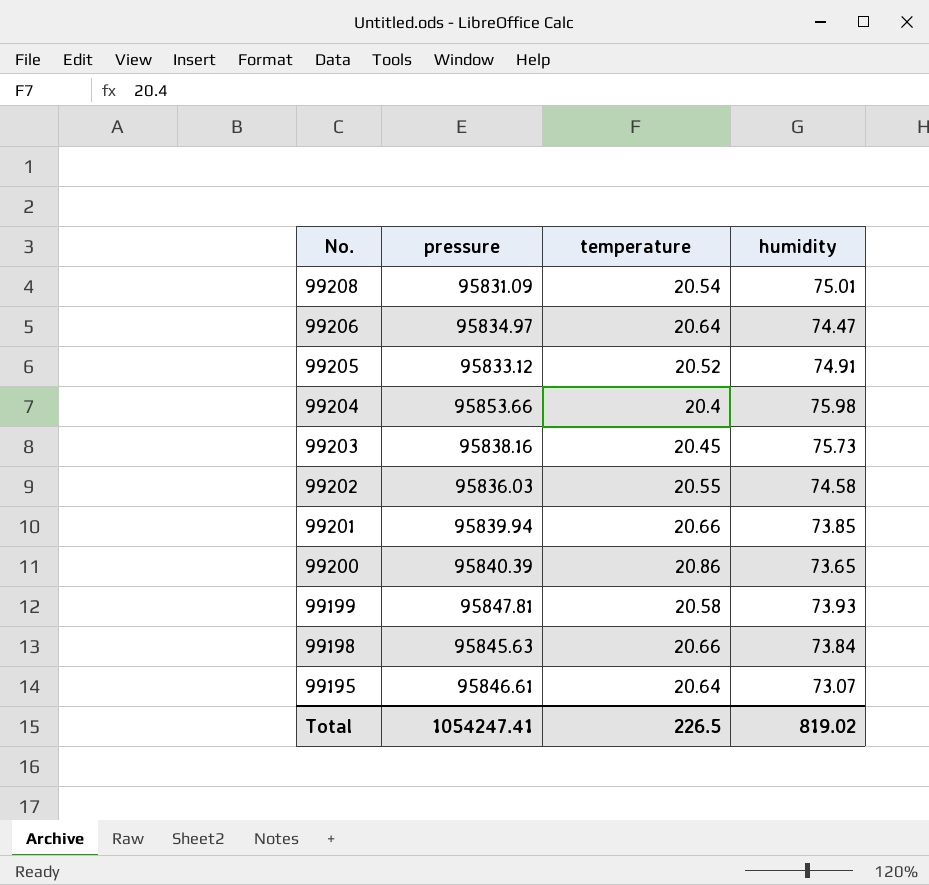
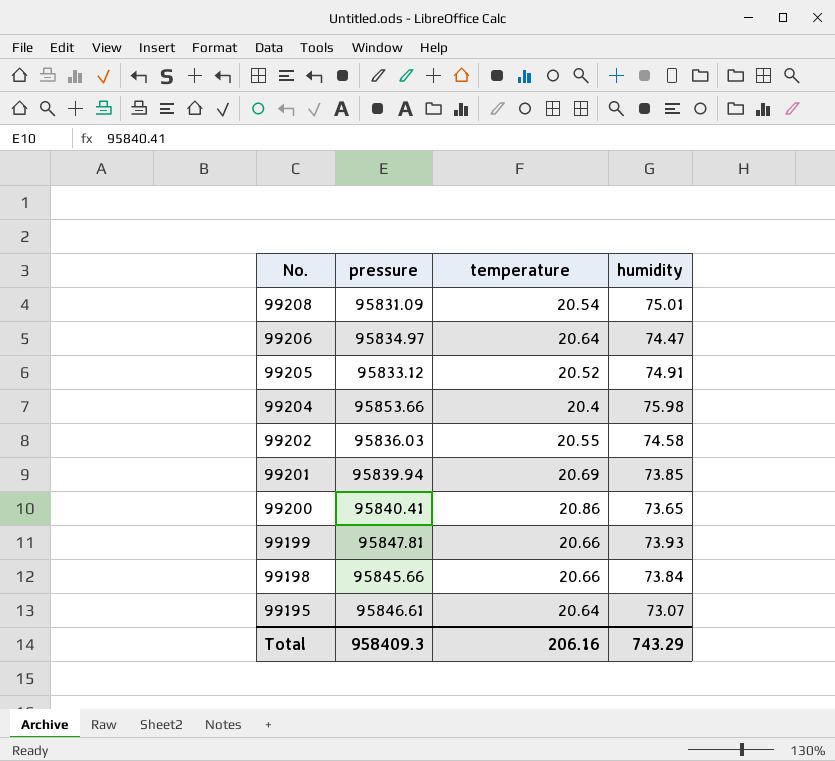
row 99203: 95838.16 | 20.45 | 75.73 -> none
99201 | temperature: 20.66 -> 20.69
99200 | pressure: 95840.39 -> 95840.41
99199 | temperature: 20.58 -> 20.66
99198 | pressure: 95845.63 -> 95845.66
Total | pressure: 1054247.41 -> 958409.3
Total | temperature: 226.5 -> 206.16
Total | humidity: 819.02 -> 743.29

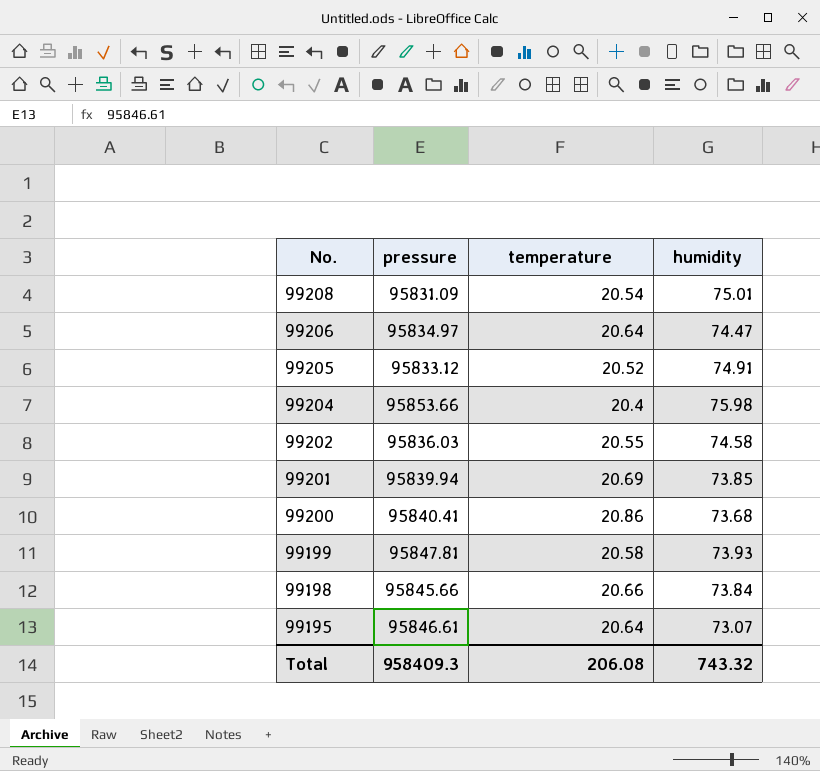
99200 | humidity: 73.65 -> 73.68
99199 | temperature: 20.66 -> 20.58
Total | temperature: 206.16 -> 206.08
Total | humidity: 743.29 -> 743.32

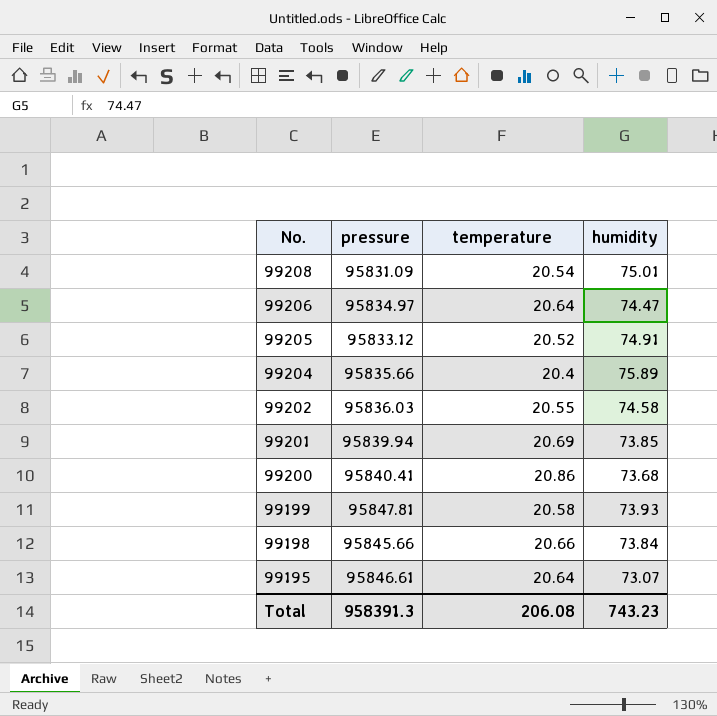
99204 | pressure: 95853.66 -> 95835.66
99204 | humidity: 75.98 -> 75.89
Total | pressure: 958409.3 -> 958391.3
Total | humidity: 743.32 -> 743.23

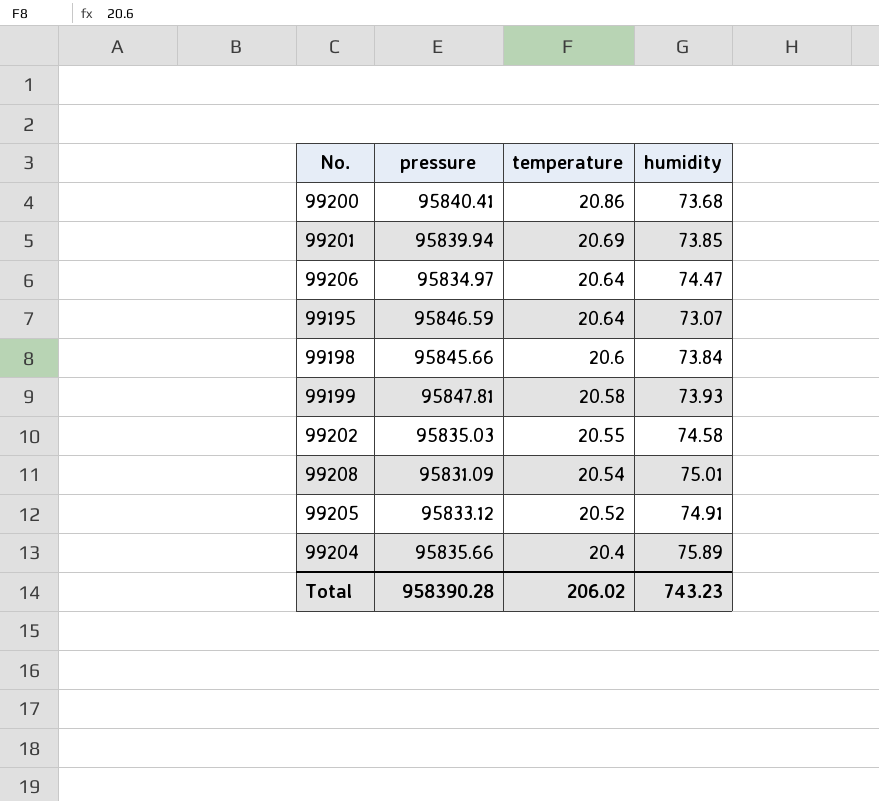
row order: No. descending -> temperature descending
99195 | pressure: 95846.61 -> 95846.59
99198 | temperature: 20.66 -> 20.6
99202 | pressure: 95836.03 -> 95835.03
Total | pressure: 958391.3 -> 958390.28
Total | temperature: 206.08 -> 206.02

